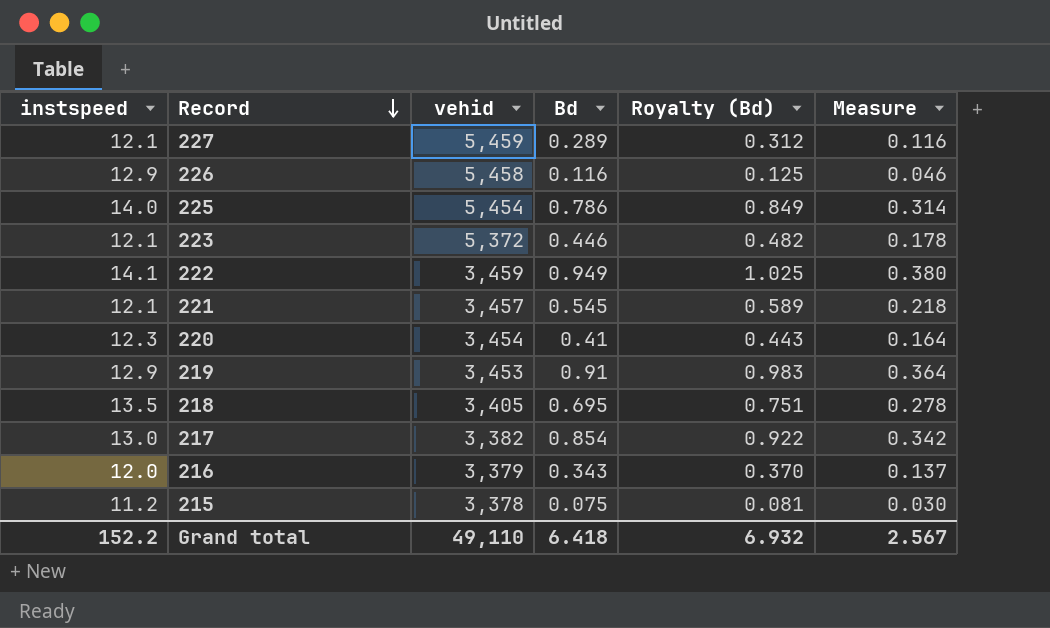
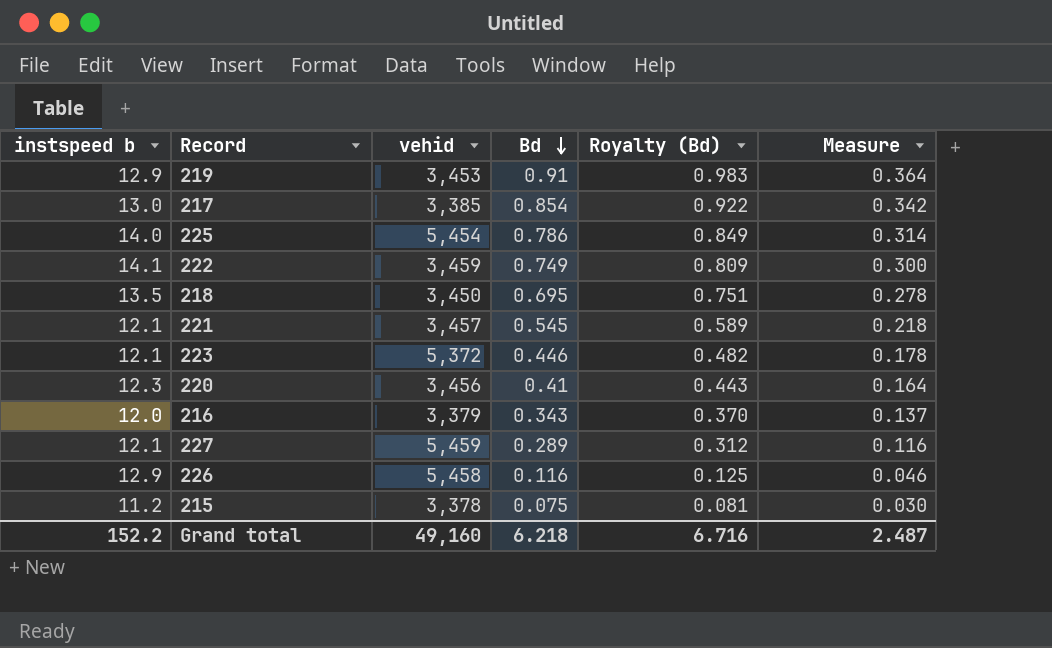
row order: Record descending -> Bd descending
column name: instspeed -> instspeed b
217 | vehid: 3,382 -> 3,385
222 | Bd: 0.949 -> 0.749
222 | Royalty (Bd): 1.025 -> 0.809
222 | Measure: 0.380 -> 0.300
218 | vehid: 3,405 -> 3,450
220 | vehid: 3,454 -> 3,456
Grand total | vehid: 49,110 -> 49,160
Grand total | Bd: 6.418 -> 6.218
Grand total | Royalty (Bd): 6.932 -> 6.716
Grand total | Measure: 2.567 -> 2.487

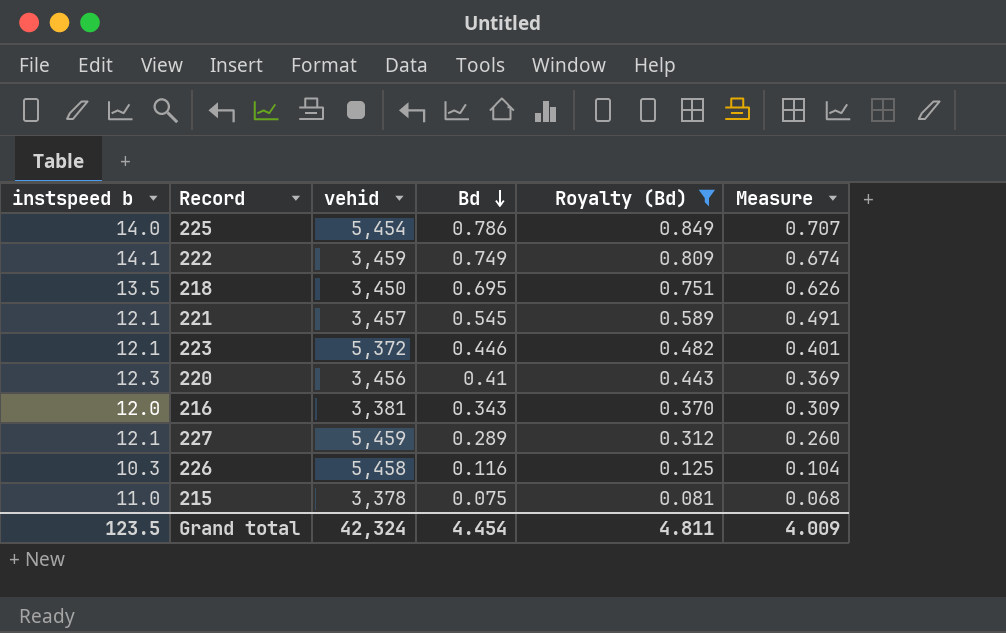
filter: none -> Royalty (Bd) <= 0.849
column Measure | formula: [Bd] * 0.4 -> [Bd] * 0.9
216 | vehid: 3,379 -> 3,381
226 | instspeed b: 12.9 -> 10.3
215 | instspeed b: 11.2 -> 11.0
Grand total | instspeed b: 152.2 -> 123.5
Grand total | vehid: 49,160 -> 42,324
Grand total | Bd: 6.218 -> 4.454
Grand total | Royalty (Bd): 6.716 -> 4.811
Grand total | Measure: 2.487 -> 4.009

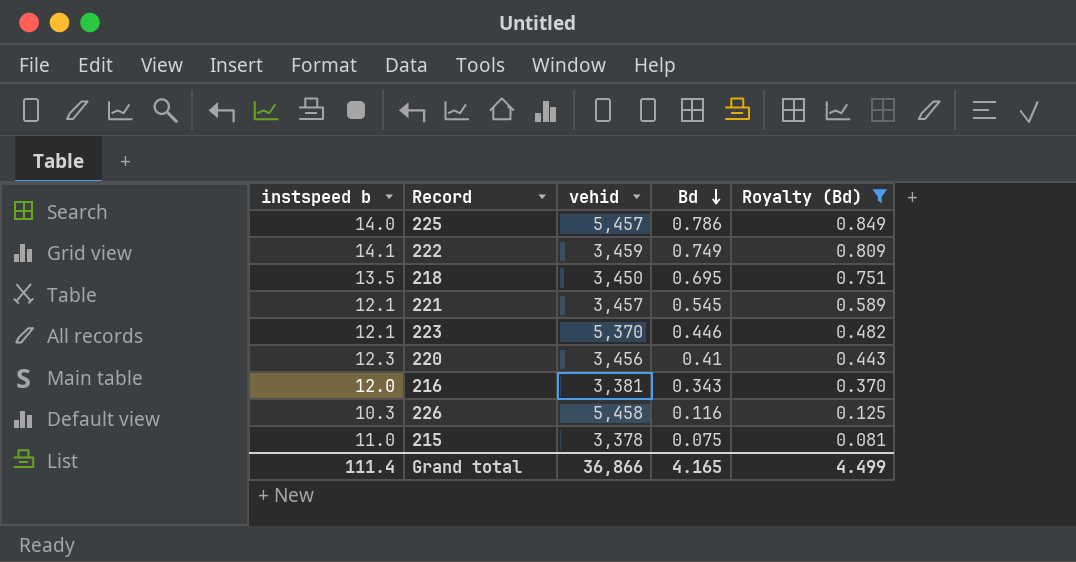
column Measure | formula: [Bd] * 0.9 -> none
row 227: 12.1 | 5,459 | 0.289 | 0.312 | 0.260 -> none
225 | vehid: 5,454 -> 5,457
223 | vehid: 5,372 -> 5,370
Grand total | instspeed b: 123.5 -> 111.4
Grand total | vehid: 42,324 -> 36,866
Grand total | Bd: 4.454 -> 4.165
Grand total | Royalty (Bd): 4.811 -> 4.499

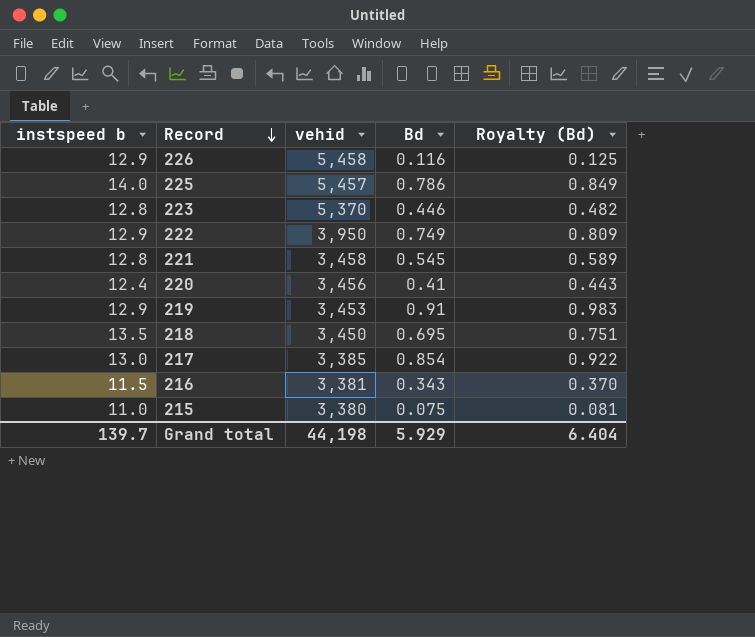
filter: Royalty (Bd) <= 0.849 -> none
row order: Bd descending -> Record descending
226 | instspeed b: 10.3 -> 12.9
223 | instspeed b: 12.1 -> 12.8
222 | instspeed b: 14.1 -> 12.9
222 | vehid: 3,459 -> 3,950
221 | instspeed b: 12.1 -> 12.8
221 | vehid: 3,457 -> 3,458
220 | instspeed b: 12.3 -> 12.4
216 | instspeed b: 12.0 -> 11.5
215 | vehid: 3,378 -> 3,380
Grand total | instspeed b: 111.4 -> 139.7
Grand total | vehid: 36,866 -> 44,198
Grand total | Bd: 4.165 -> 5.929
Grand total | Royalty (Bd): 4.499 -> 6.404

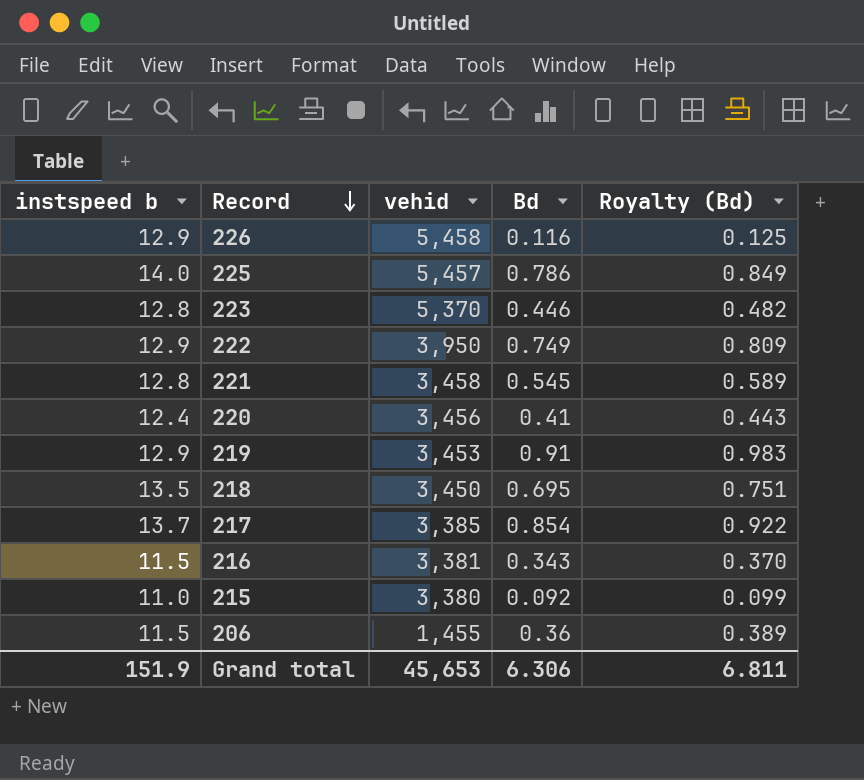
217 | instspeed b: 13.0 -> 13.7
215 | Bd: 0.075 -> 0.092
215 | Royalty (Bd): 0.081 -> 0.099
row 206: none -> 11.5 | 1,455 | 0.36 | 0.389
Grand total | instspeed b: 139.7 -> 151.9
Grand total | vehid: 44,198 -> 45,653
Grand total | Bd: 5.929 -> 6.306
Grand total | Royalty (Bd): 6.404 -> 6.811

